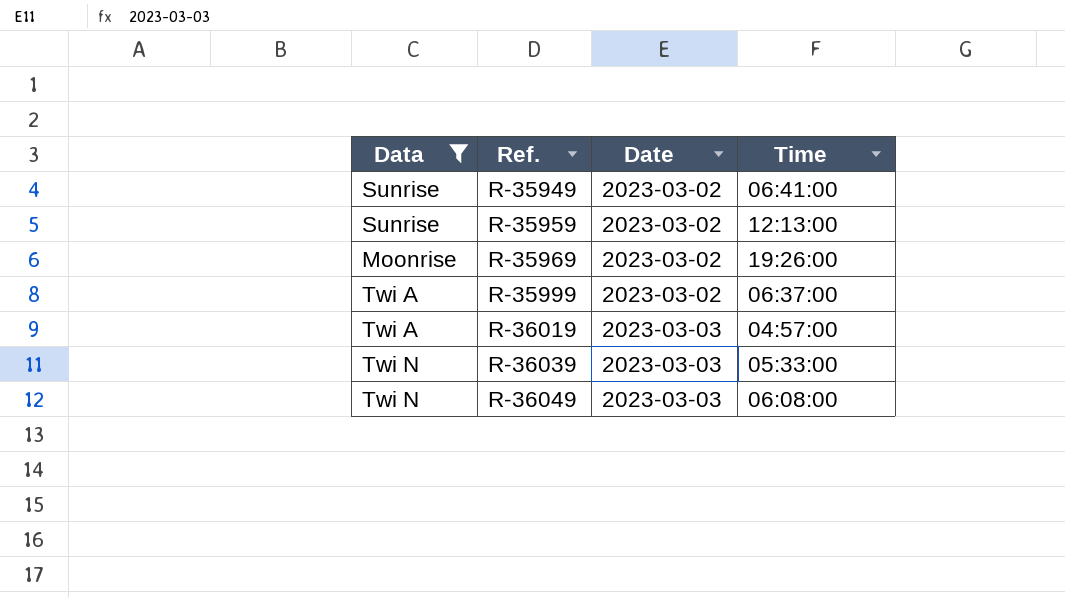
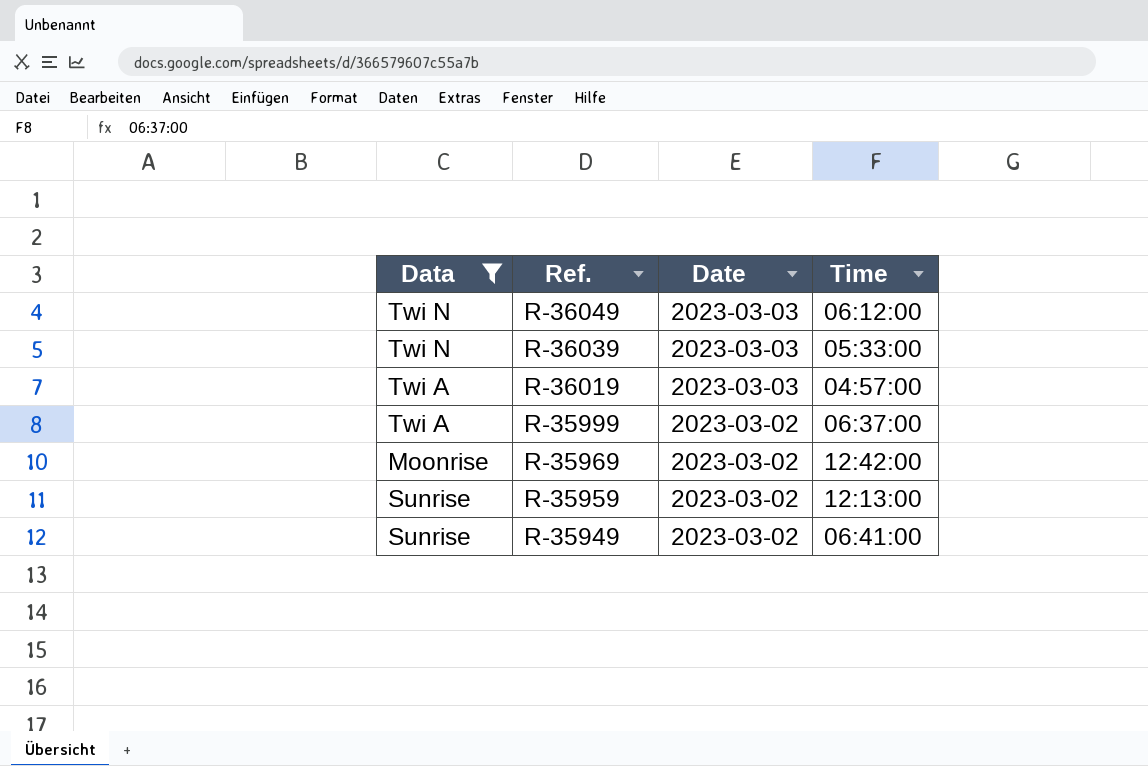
row order: Ref. ascending -> Ref. descending
R-36049 | Time: 06:08:00 -> 06:12:00
R-35969 | Time: 19:26:00 -> 12:42:00

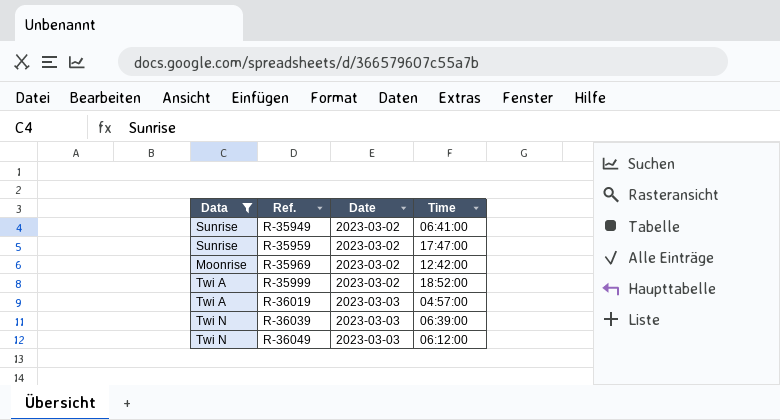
row order: Ref. descending -> Ref. ascending
R-35959 | Time: 12:13:00 -> 17:47:00
R-35999 | Time: 06:37:00 -> 18:52:00
R-36039 | Time: 05:33:00 -> 06:39:00

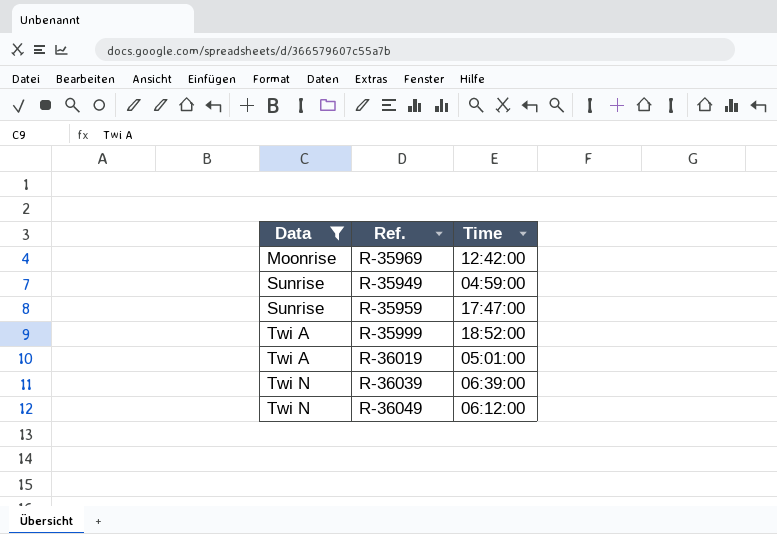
row order: Ref. ascending -> Data ascending
column Date | position: 3 -> none
R-35949 | Time: 06:41:00 -> 04:59:00
R-36019 | Time: 04:57:00 -> 05:01:00

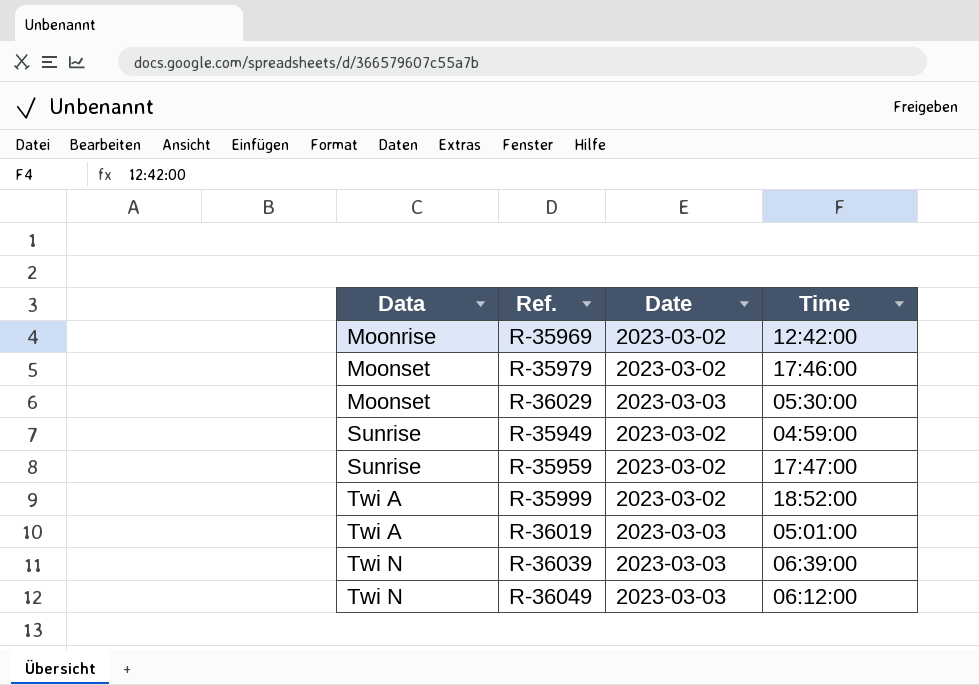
filter: Data != Moonset -> none
column Date | position: none -> 3

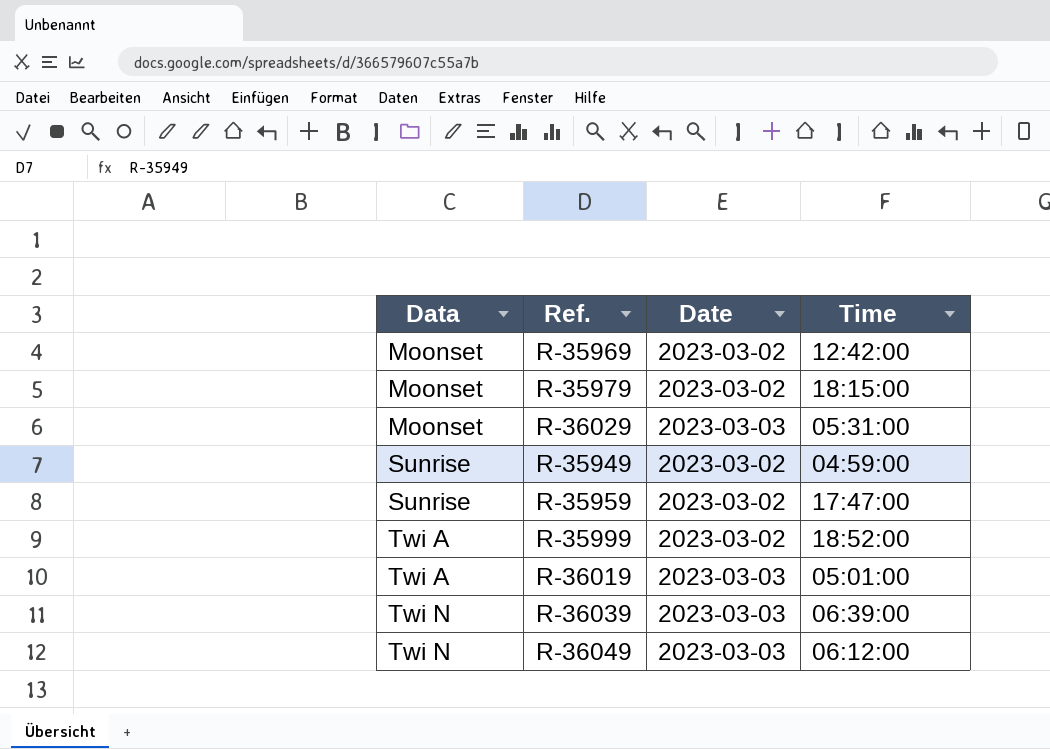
R-35969 | Data: Moonrise -> Moonset
R-35979 | Time: 17:46:00 -> 18:15:00
R-36029 | Time: 05:30:00 -> 05:31:00

